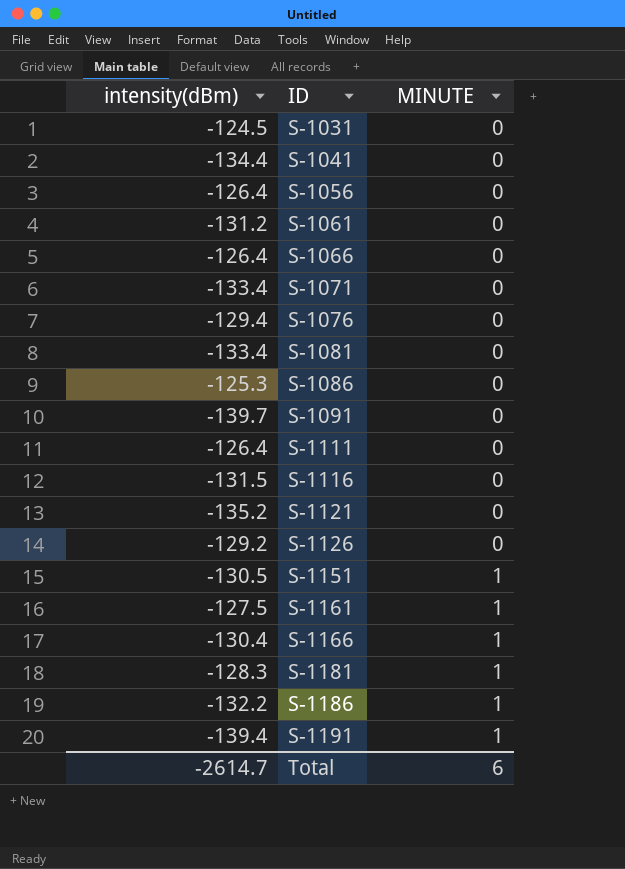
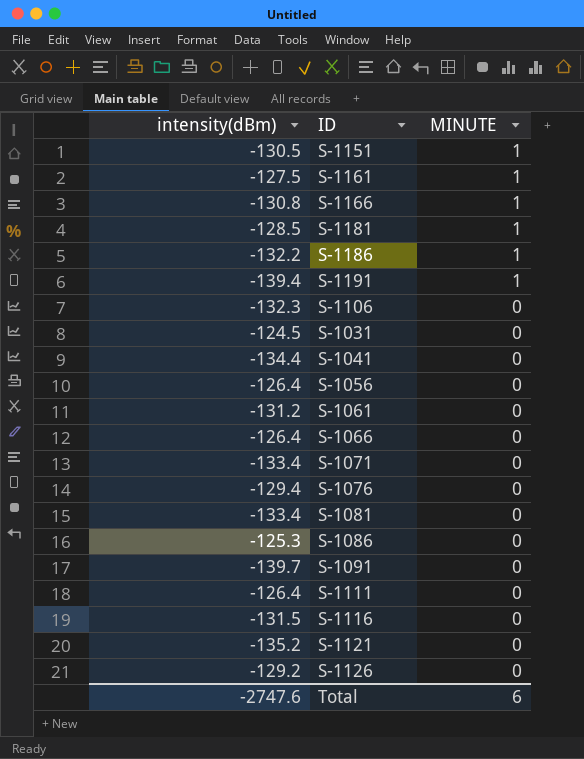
row order: ID ascending -> MINUTE descending
S-1166 | intensity(dBm): -130.4 -> -130.8
S-1181 | intensity(dBm): -128.3 -> -128.5
row S-1106: none -> -132.3 | 0
Total | intensity(dBm): -2614.7 -> -2747.6

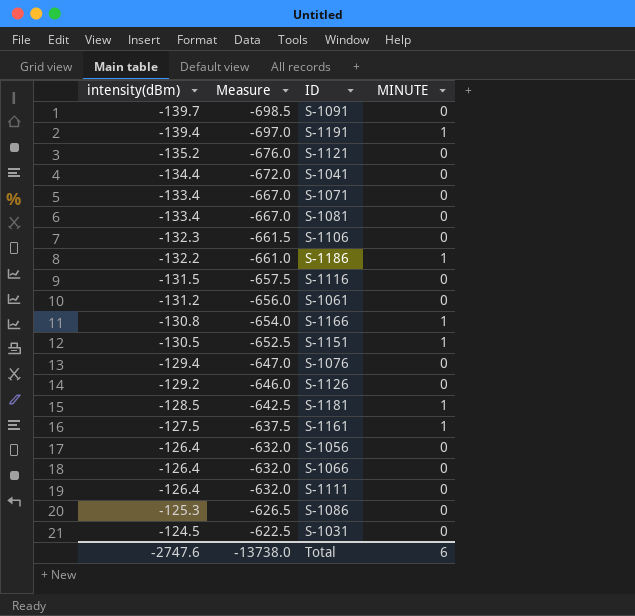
row order: MINUTE descending -> intensity(dBm) ascending
column Measure | formula: none -> [intensity(dBm)] * 5

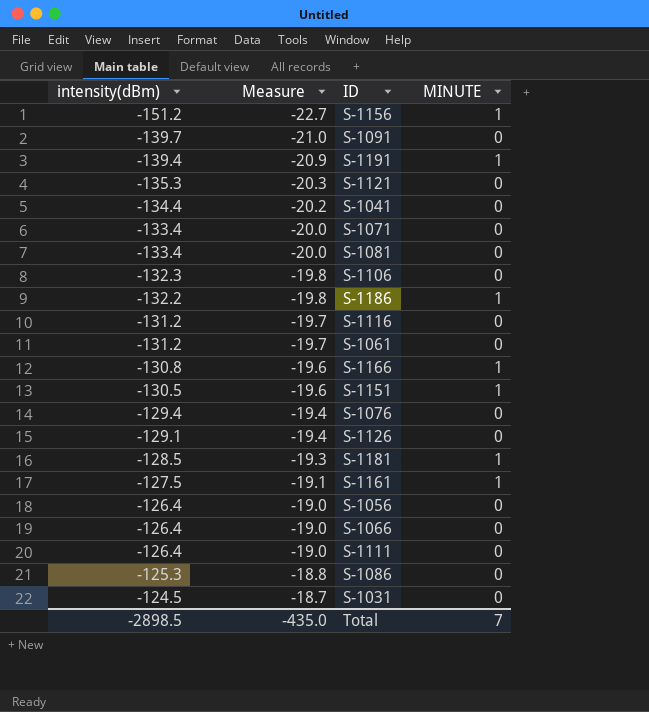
column Measure | formula: [intensity(dBm)] * 5 -> [intensity(dBm)] * 0.15
row S-1156: none -> -151.2 | -22.7 | 1
S-1121 | intensity(dBm): -135.2 -> -135.3
S-1116 | intensity(dBm): -131.5 -> -131.2
S-1126 | intensity(dBm): -129.2 -> -129.1
Total | intensity(dBm): -2747.6 -> -2898.5
Total | Measure: -13738.0 -> -435.0
Total | MINUTE: 6 -> 7

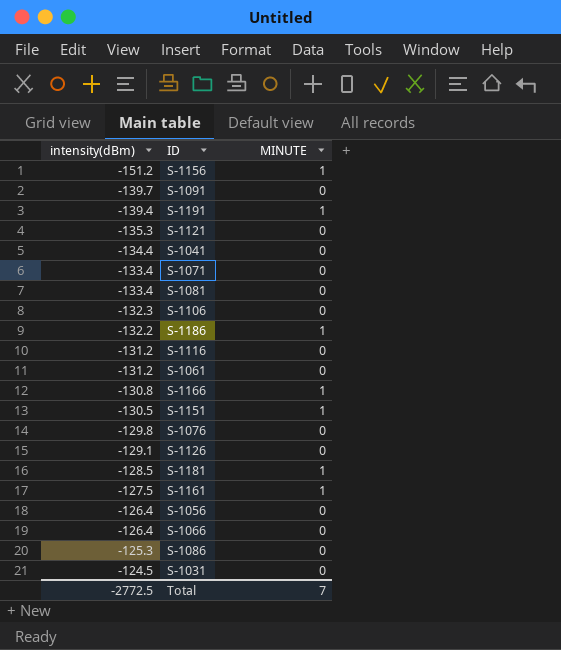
column Measure | formula: [intensity(dBm)] * 0.15 -> none
row S-1111: -126.4 | -19.0 | 0 -> none
S-1076 | intensity(dBm): -129.4 -> -129.8
Total | intensity(dBm): -2898.5 -> -2772.5

